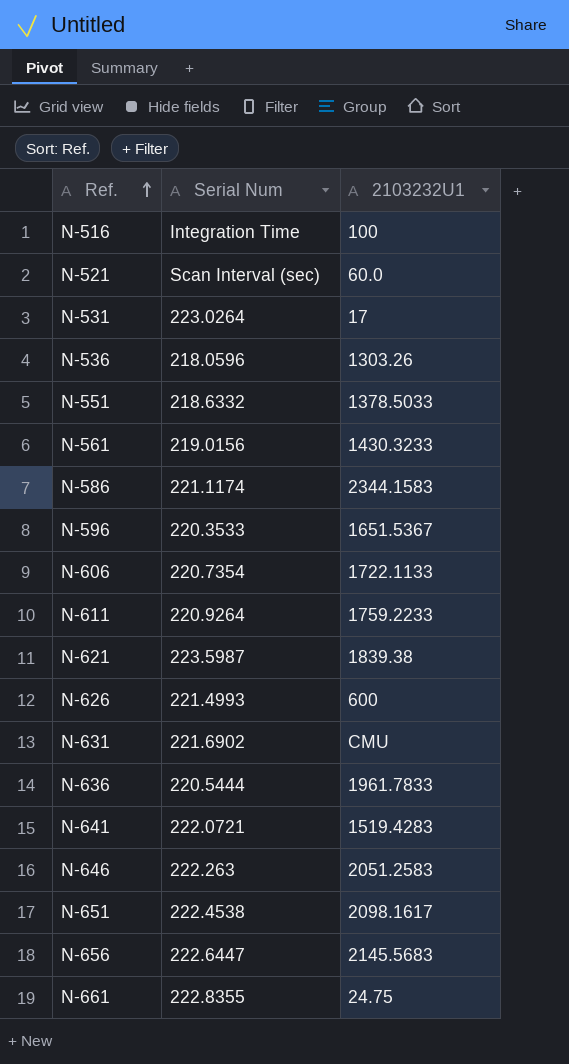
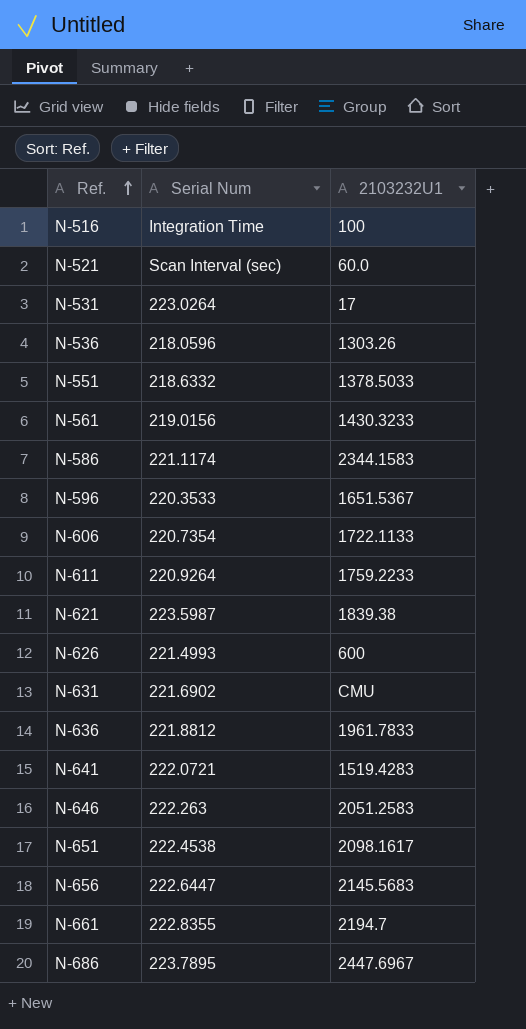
N-636 | Serial Num: 220.5444 -> 221.8812
N-661 | 2103232U1: 24.75 -> 2194.7
row N-686: none -> 223.7895 | 2447.6967

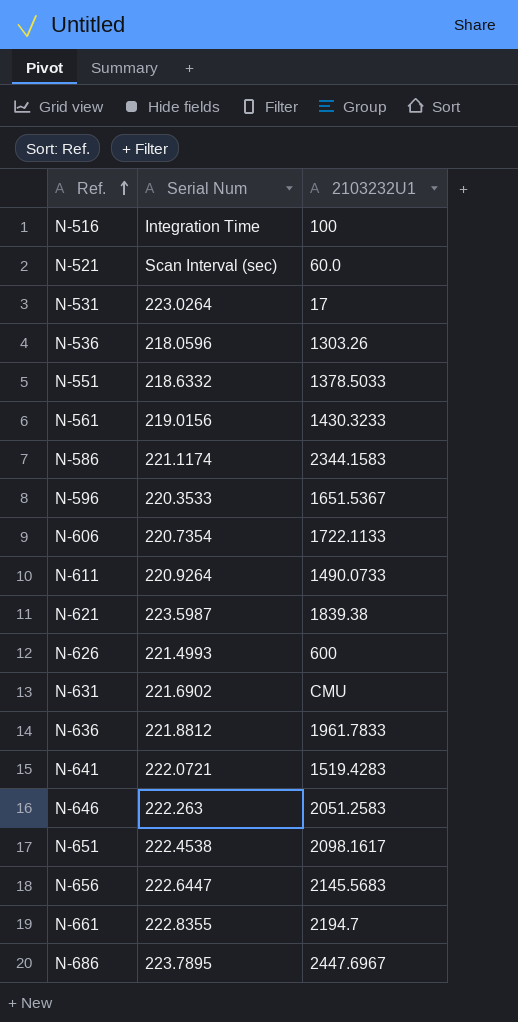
N-611 | 2103232U1: 1759.2233 -> 1490.0733

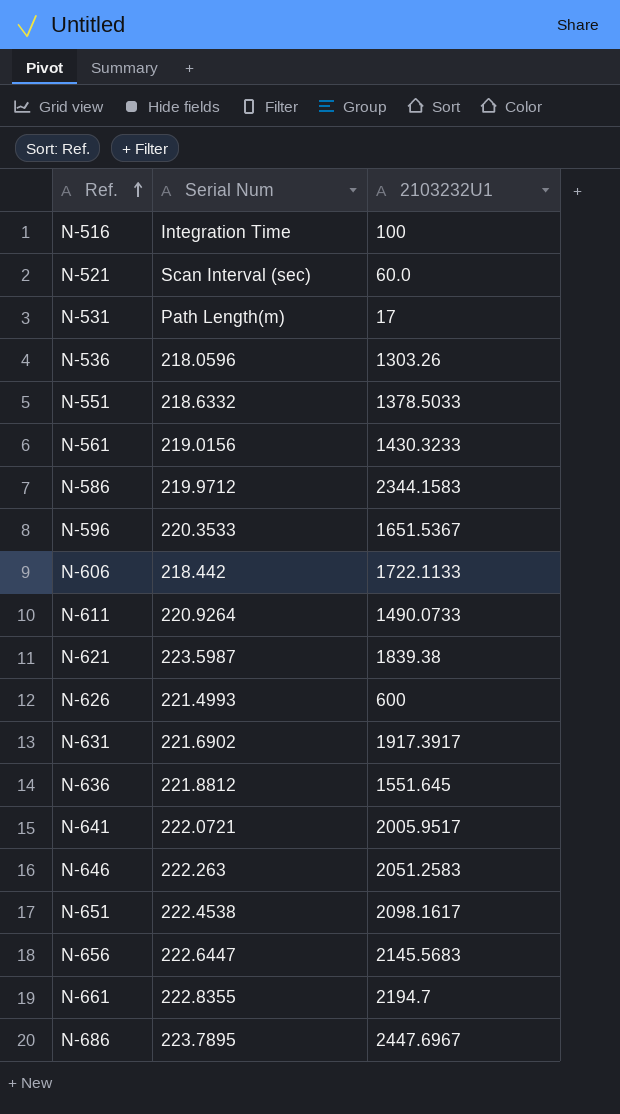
N-531 | Serial Num: 223.0264 -> Path Length(m)
N-586 | Serial Num: 221.1174 -> 219.9712
N-606 | Serial Num: 220.7354 -> 218.442
N-631 | 2103232U1: CMU -> 1917.3917
N-636 | 2103232U1: 1961.7833 -> 1551.645
N-641 | 2103232U1: 1519.4283 -> 2005.9517

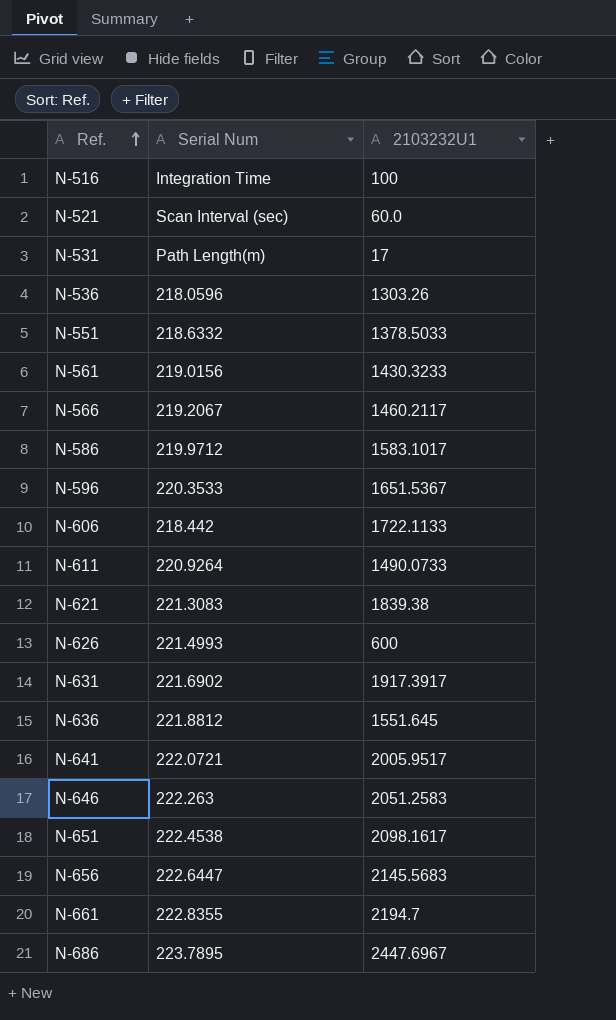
row N-566: none -> 219.2067 | 1460.2117
N-586 | 2103232U1: 2344.1583 -> 1583.1017
N-621 | Serial Num: 223.5987 -> 221.3083

